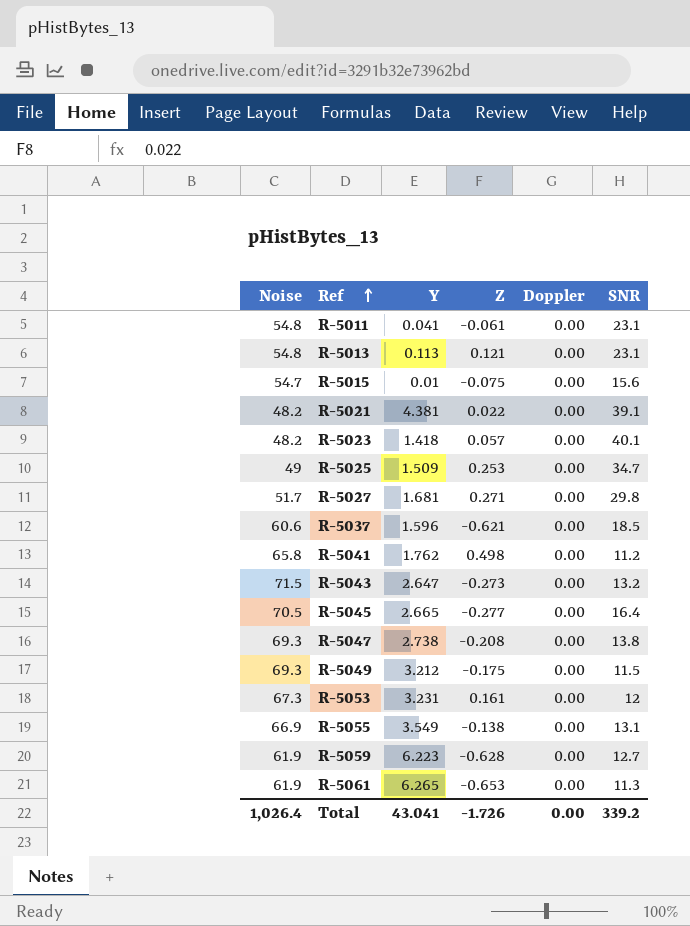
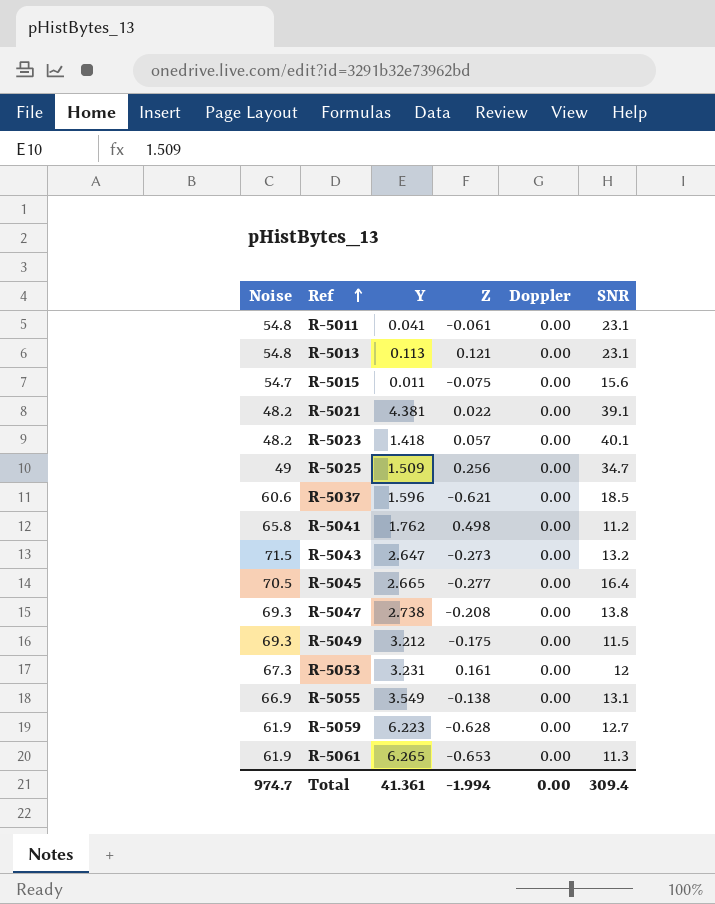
row R-5027: 51.7 | 1.681 | 0.271 | 0.00 | 29.8 -> none
R-5015 | Y: 0.01 -> 0.011
R-5025 | Z: 0.253 -> 0.256
Total | Noise: 1,026.4 -> 974.7
Total | Y: 43.041 -> 41.361
Total | Z: -1.726 -> -1.994
Total | SNR: 339.2 -> 309.4

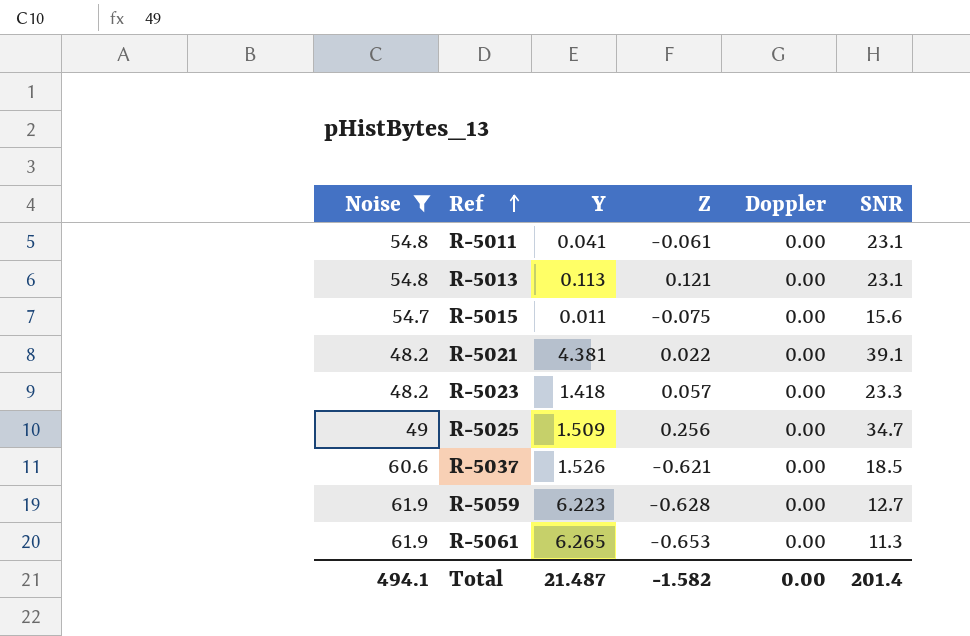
filter: none -> Noise <= 61.9
R-5023 | SNR: 40.1 -> 23.3
R-5037 | Y: 1.596 -> 1.526
Total | Noise: 974.7 -> 494.1
Total | Y: 41.361 -> 21.487
Total | Z: -1.994 -> -1.582
Total | SNR: 309.4 -> 201.4

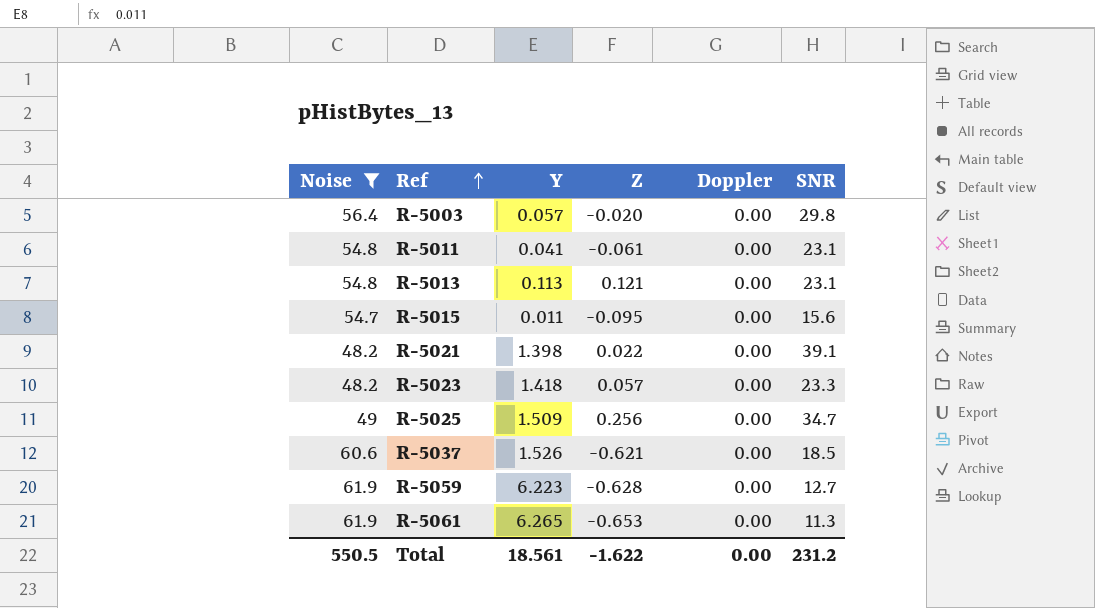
row R-5003: none -> 56.4 | 0.057 | -0.020 | 0.00 | 29.8
R-5015 | Z: -0.075 -> -0.095
R-5021 | Y: 4.381 -> 1.398
Total | Noise: 494.1 -> 550.5
Total | Y: 21.487 -> 18.561
Total | Z: -1.582 -> -1.622
Total | SNR: 201.4 -> 231.2

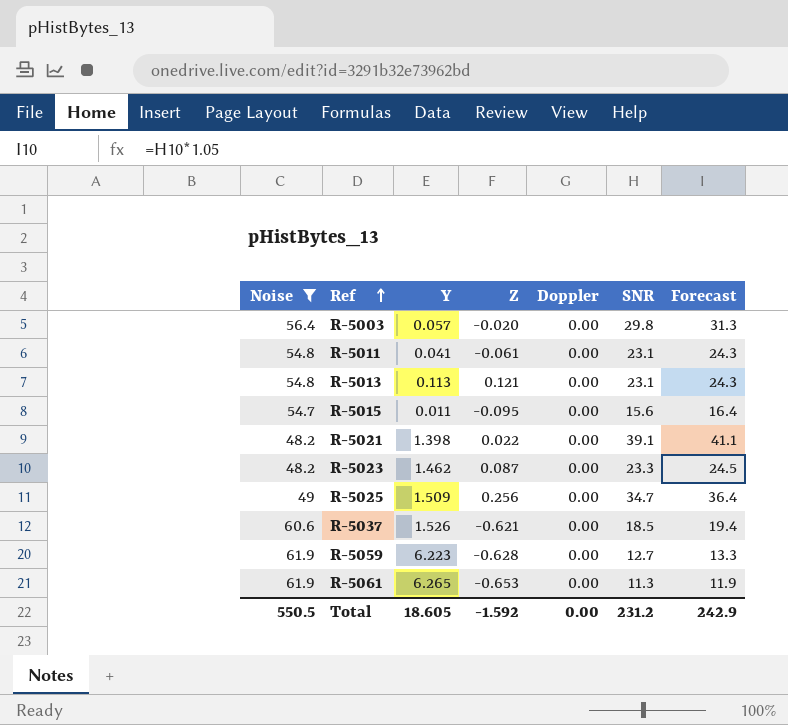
column Forecast | formula: none -> [SNR] * 1.05
R-5023 | Y: 1.418 -> 1.462
R-5023 | Z: 0.057 -> 0.087
Total | Y: 18.561 -> 18.605
Total | Z: -1.622 -> -1.592

